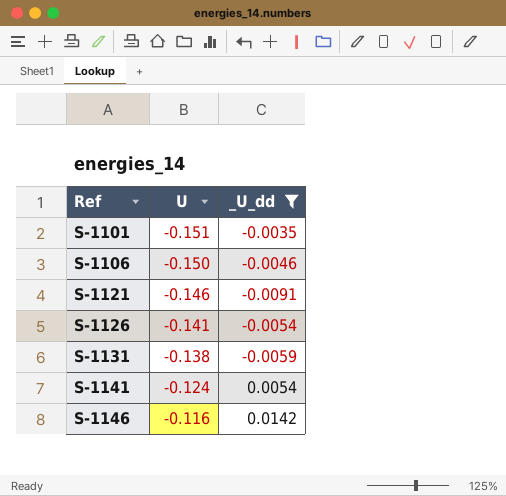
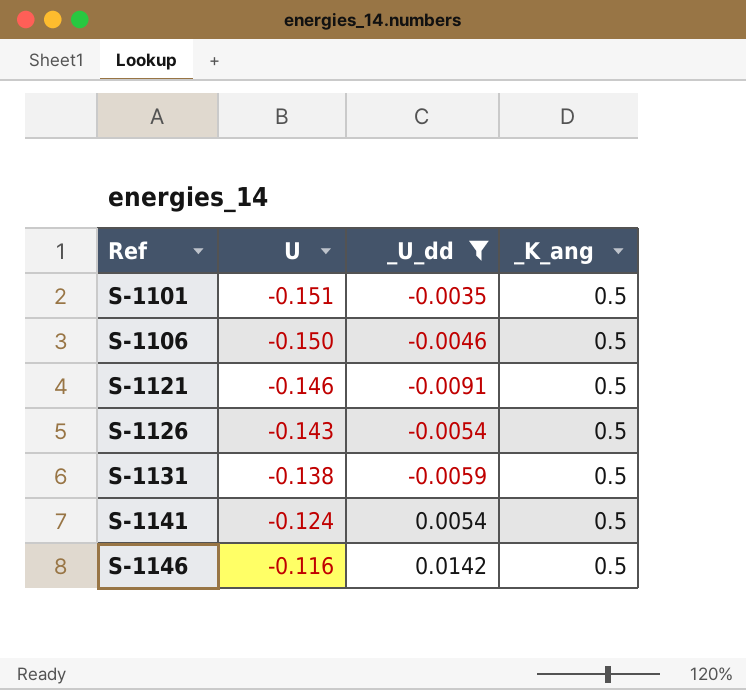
column _K_ang | position: none -> 4
S-1126 | U: -0.141 -> -0.143

